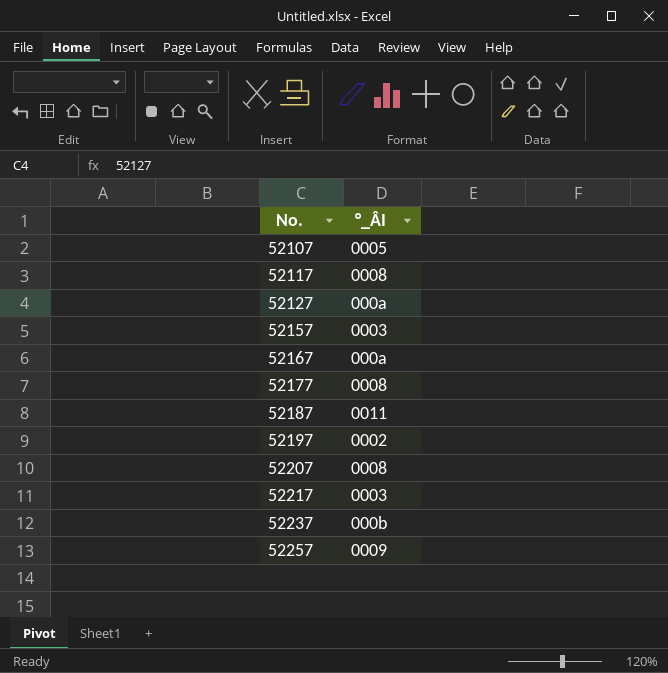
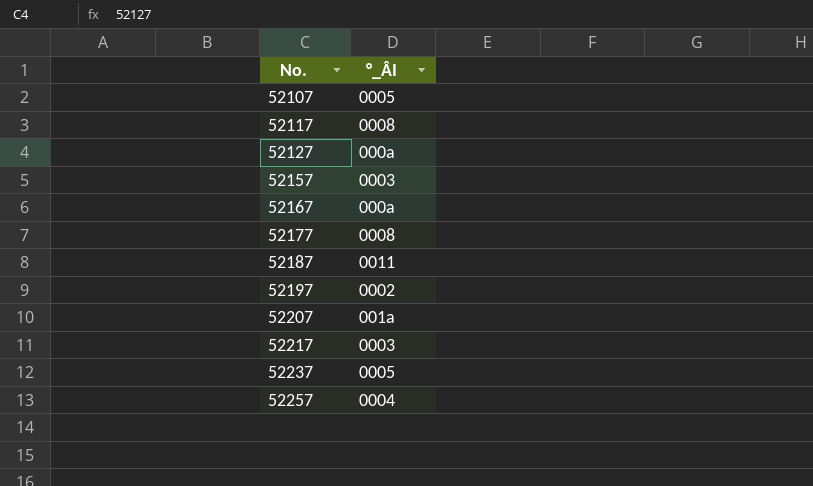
52207 | °_ÂI: 0008 -> 001a
52237 | °_ÂI: 000b -> 0005
52257 | °_ÂI: 0009 -> 0004

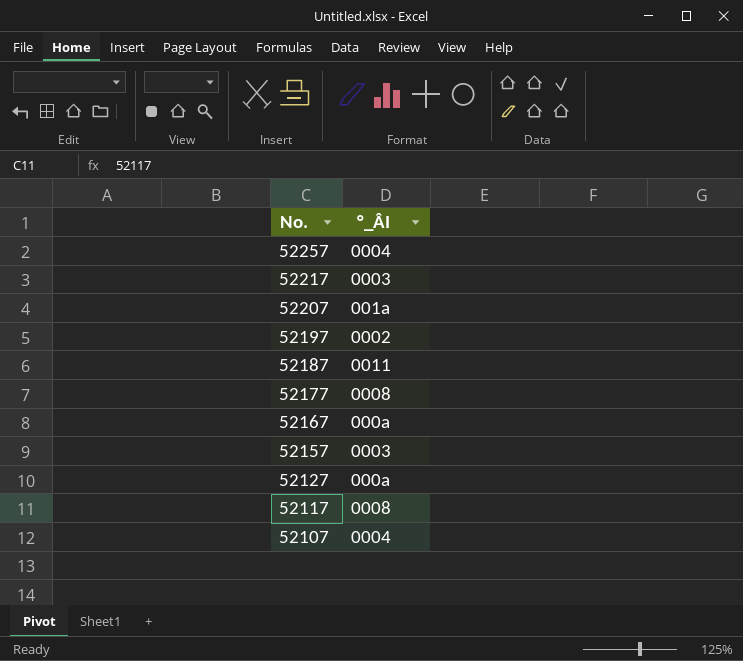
row order: No. ascending -> No. descending
row 52237: 0005 -> none
52107 | °_ÂI: 0005 -> 0004

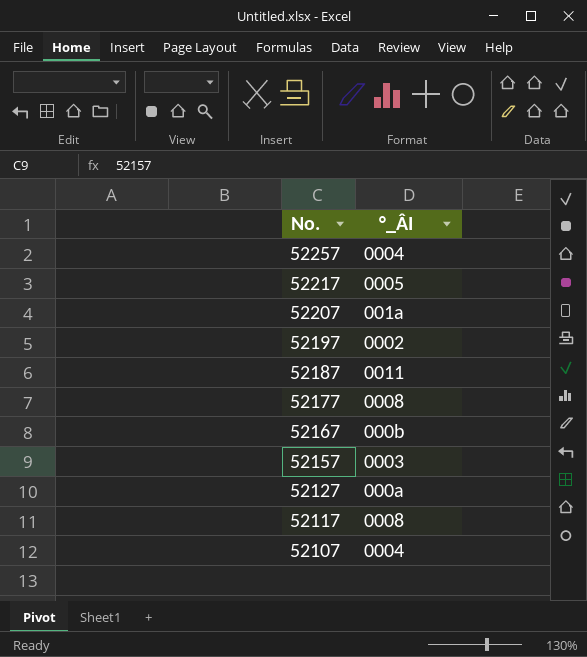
52217 | °_ÂI: 0003 -> 0005
52167 | °_ÂI: 000a -> 000b

